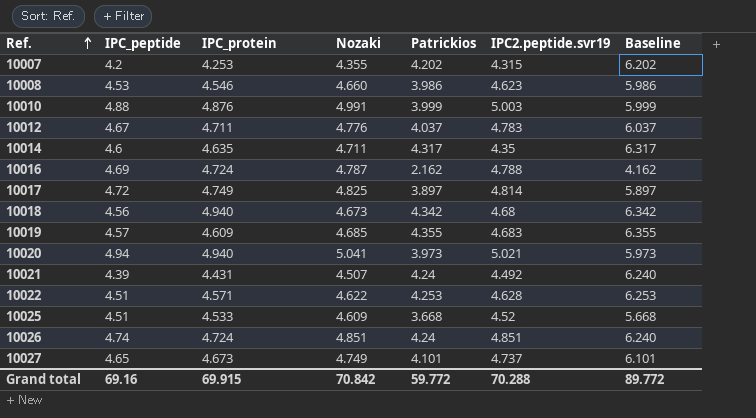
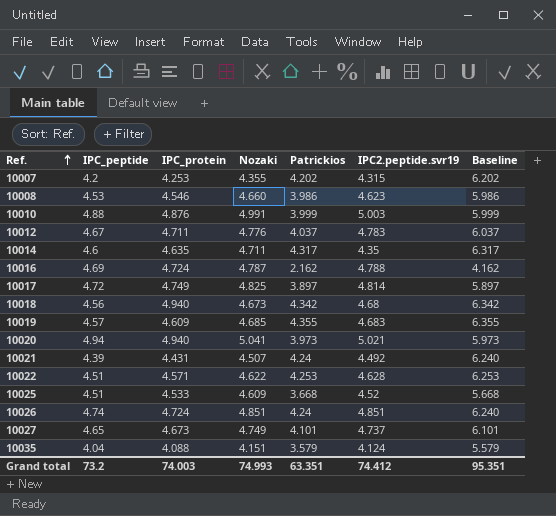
row 10035: none -> 4.04 | 4.088 | 4.151 | 3.579 | 4.124 | 5.579
Grand total | IPC_peptide: 69.16 -> 73.2
Grand total | IPC_protein: 69.915 -> 74.003
Grand total | Nozaki: 70.842 -> 74.993
Grand total | Patrickios: 59.772 -> 63.351
Grand total | IPC2.peptide.svr19: 70.288 -> 74.412
Grand total | Baseline: 89.772 -> 95.351

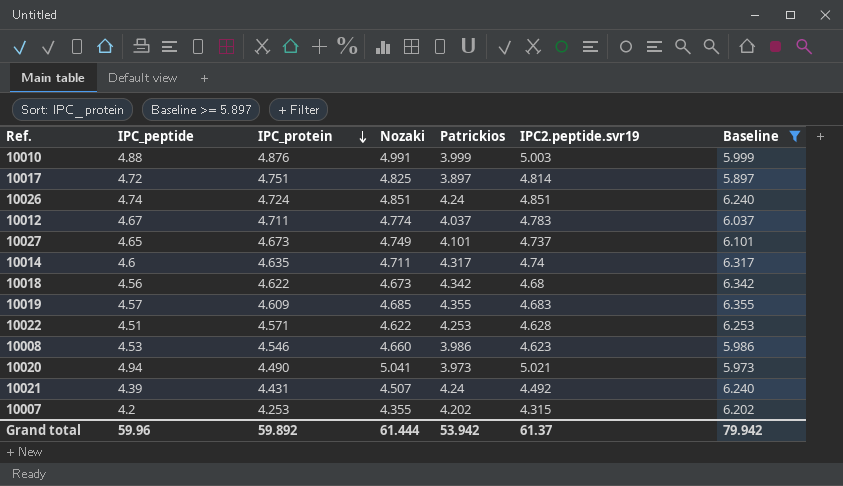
filter: none -> Baseline >= 5.897
row order: Ref. ascending -> IPC_protein descending
10017 | IPC_protein: 4.749 -> 4.751
10012 | Nozaki: 4.776 -> 4.774
10014 | IPC2.peptide.svr19: 4.35 -> 4.74
10018 | IPC_protein: 4.940 -> 4.622
10020 | IPC_protein: 4.940 -> 4.490
Grand total | IPC_peptide: 73.2 -> 59.96
Grand total | IPC_protein: 74.003 -> 59.892
Grand total | Nozaki: 74.993 -> 61.444
Grand total | Patrickios: 63.351 -> 53.942
Grand total | IPC2.peptide.svr19: 74.412 -> 61.37
Grand total | Baseline: 95.351 -> 79.942

